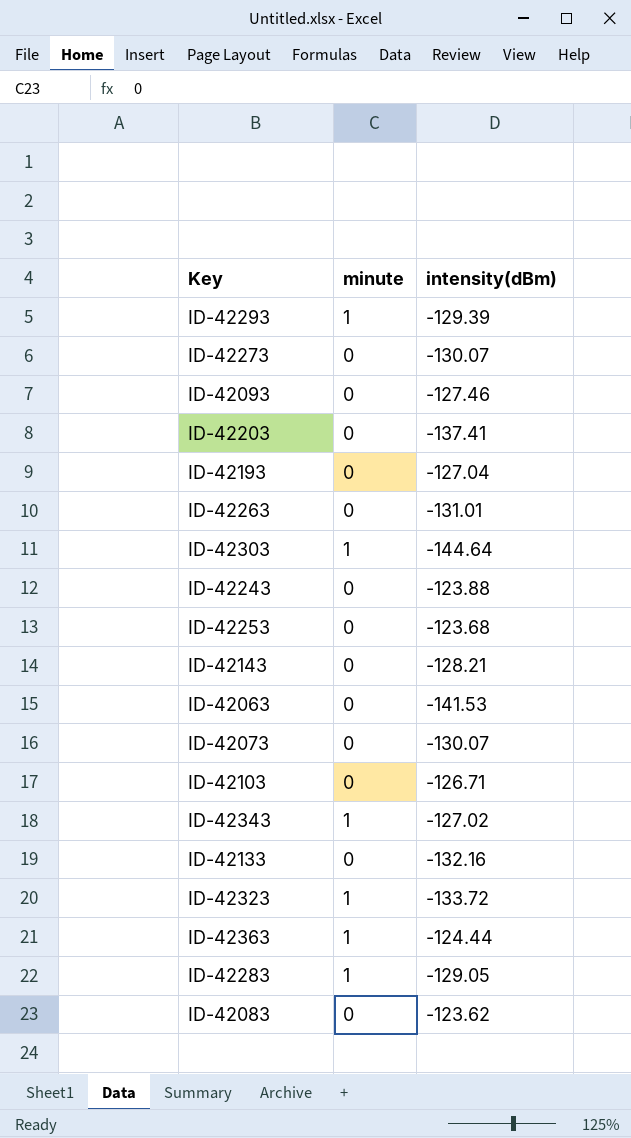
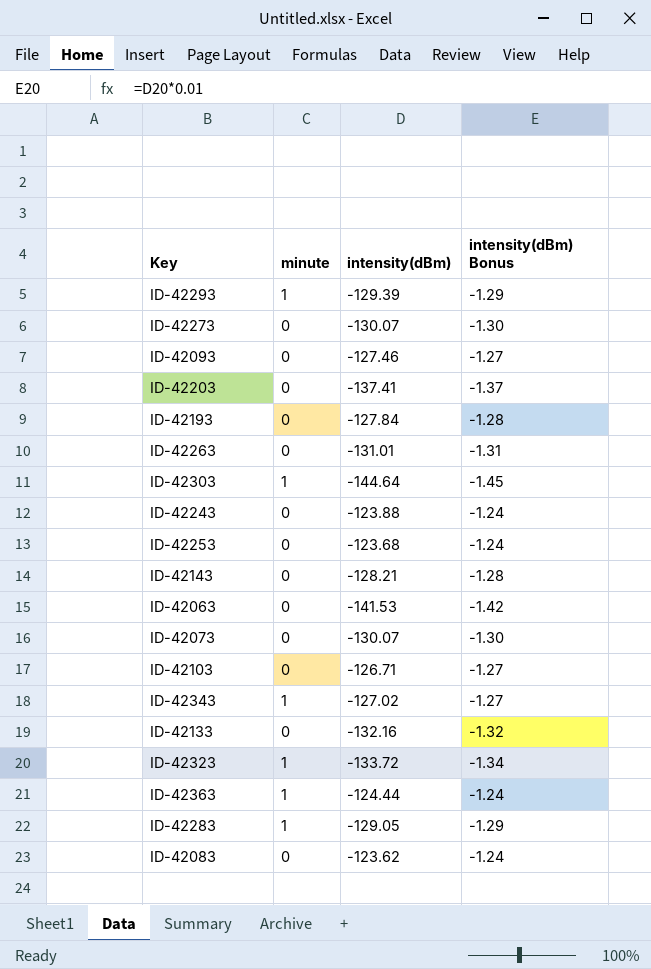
column intensity(dBm) Bonus | formula: none -> [intensity(dBm)] * 0.01
ID-42193 | intensity(dBm): -127.04 -> -127.84

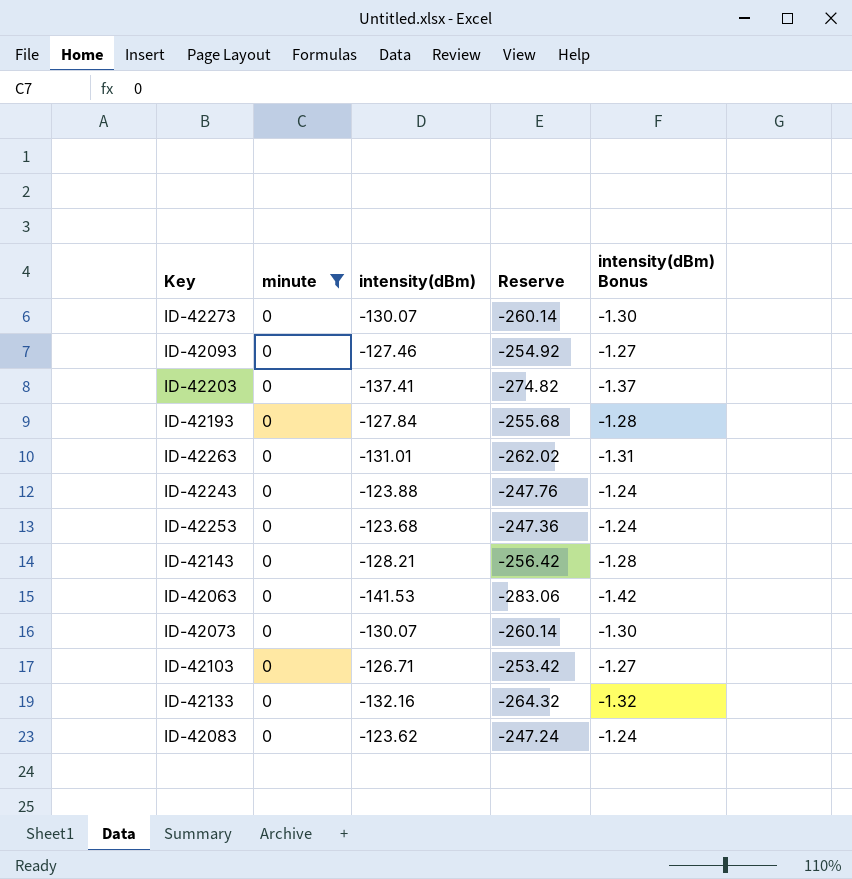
filter: none -> minute = 0
column Reserve | formula: none -> [intensity(dBm)] * 2

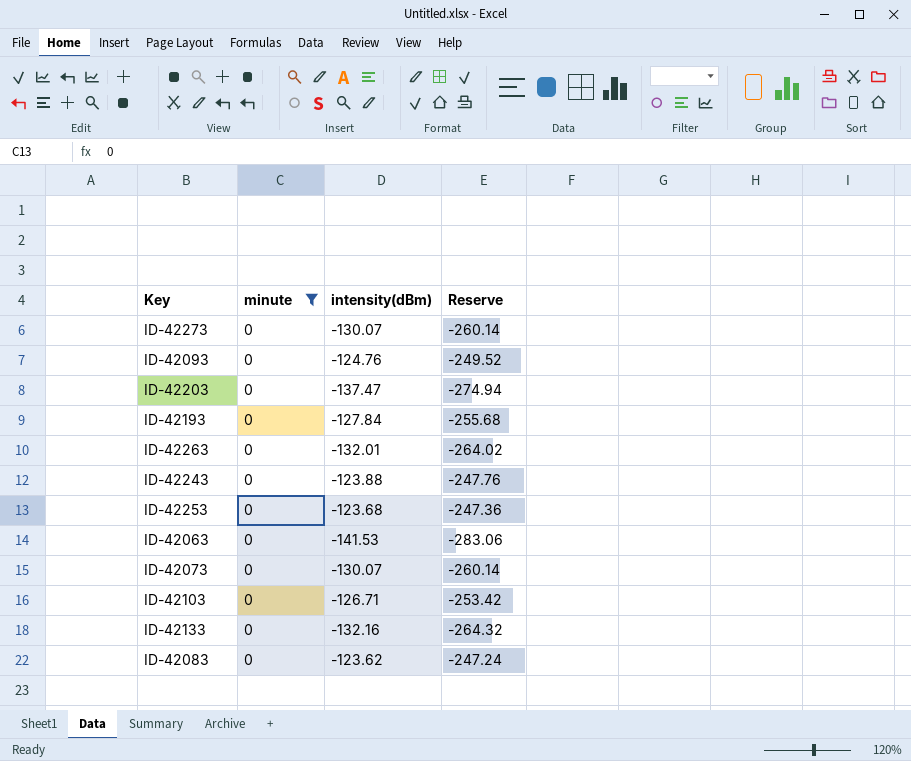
column intensity(dBm) Bonus | formula: [intensity(dBm)] * 0.01 -> none
row ID-42143: 0 | -128.21 | -256.42 | -1.28 -> none
ID-42093 | intensity(dBm): -127.46 -> -124.76
ID-42093 | Reserve: -254.92 -> -249.52
ID-42203 | intensity(dBm): -137.41 -> -137.47
ID-42203 | Reserve: -274.82 -> -274.94
ID-42263 | intensity(dBm): -131.01 -> -132.01
ID-42263 | Reserve: -262.02 -> -264.02

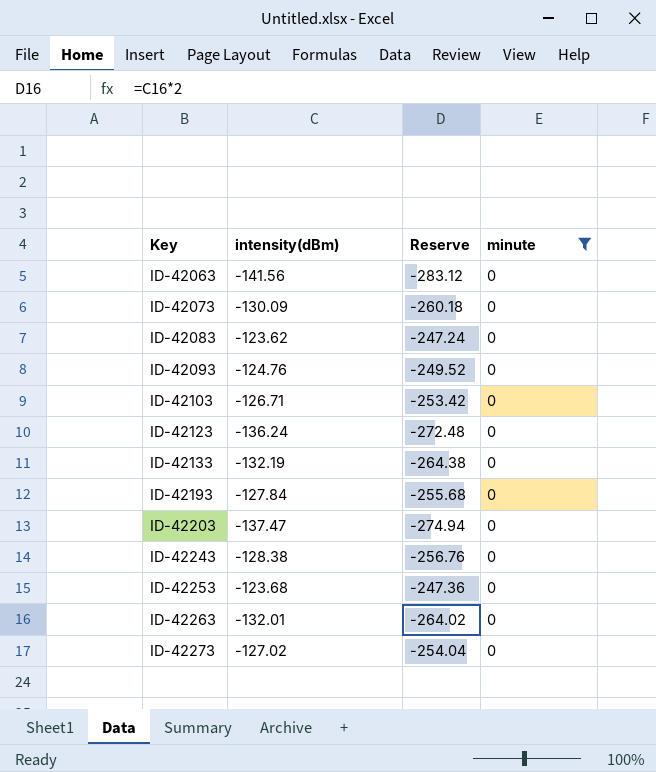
row order: none -> Key ascending
column minute | position: 2 -> 4
ID-42063 | intensity(dBm): -141.53 -> -141.56
ID-42063 | Reserve: -283.06 -> -283.12
ID-42073 | intensity(dBm): -130.07 -> -130.09
ID-42073 | Reserve: -260.14 -> -260.18
row ID-42123: none -> -136.24 | -272.48 | 0
ID-42133 | intensity(dBm): -132.16 -> -132.19
ID-42133 | Reserve: -264.32 -> -264.38
ID-42243 | intensity(dBm): -123.88 -> -128.38
ID-42243 | Reserve: -247.76 -> -256.76
ID-42273 | intensity(dBm): -130.07 -> -127.02
ID-42273 | Reserve: -260.14 -> -254.04

